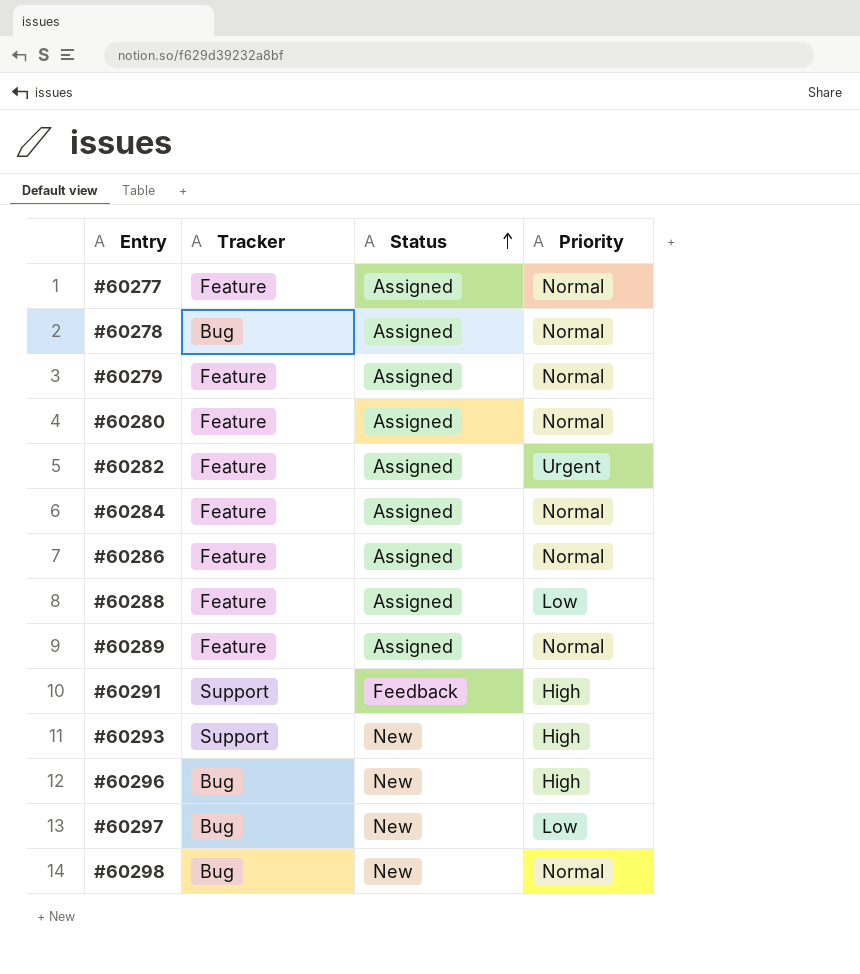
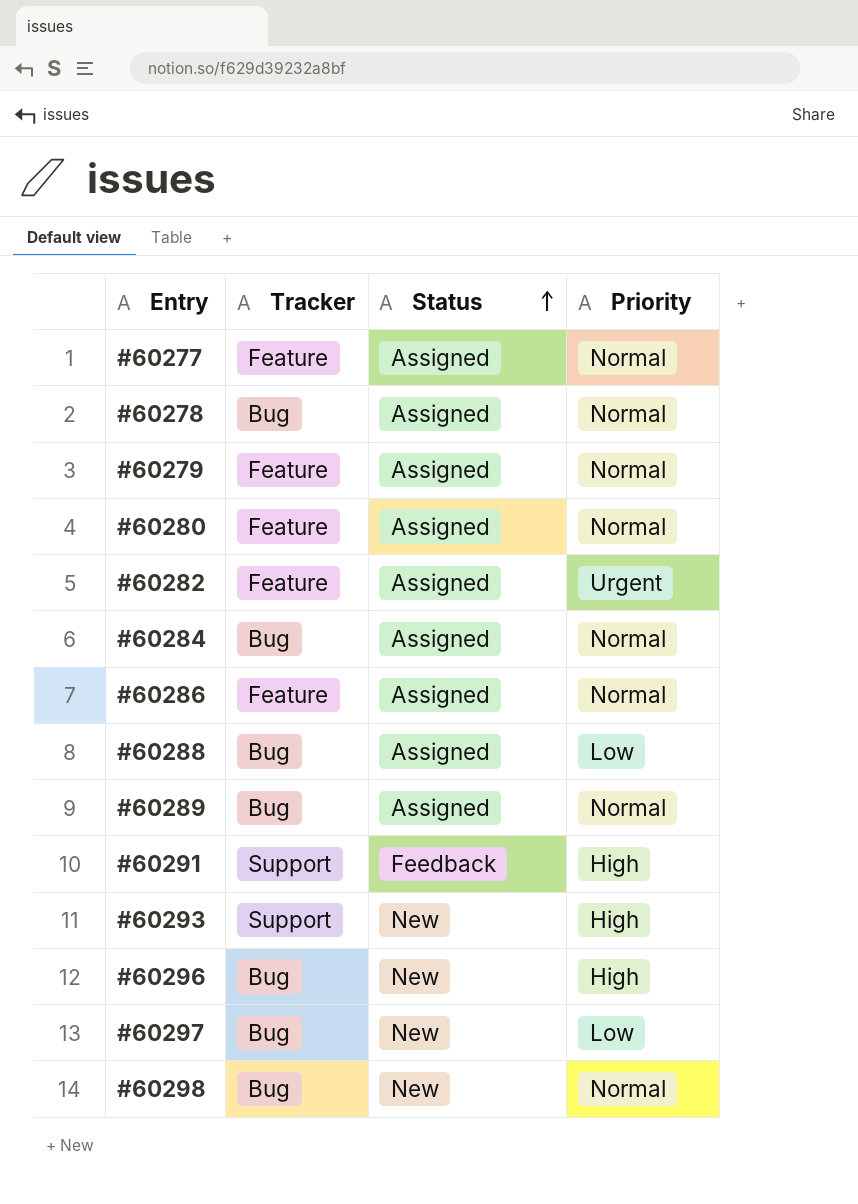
#60284 | Tracker: Feature -> Bug
#60288 | Tracker: Feature -> Bug
#60289 | Tracker: Feature -> Bug

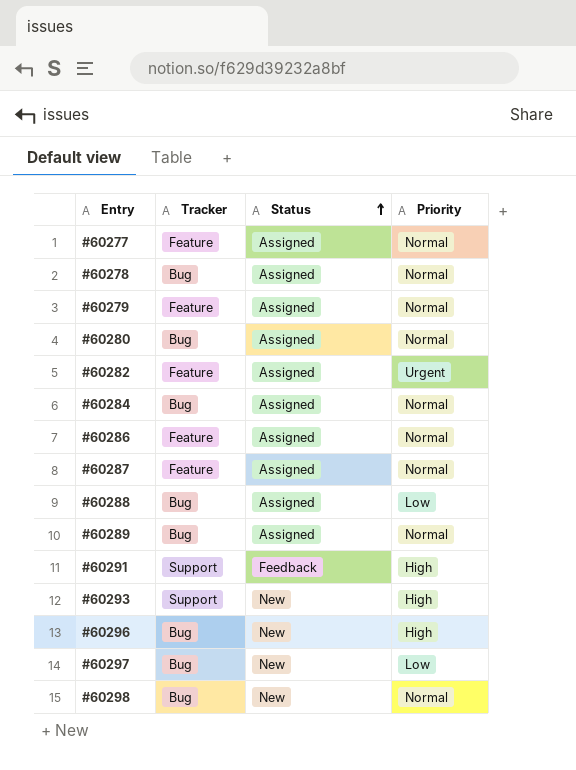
#60280 | Tracker: Feature -> Bug
row #60287: none -> Feature | Assigned | Normal

